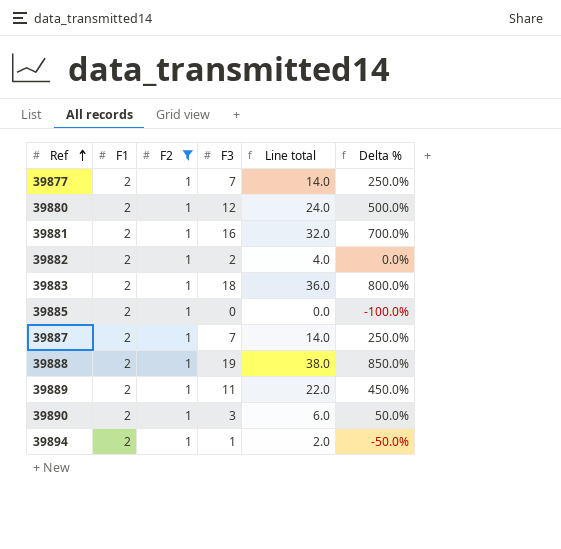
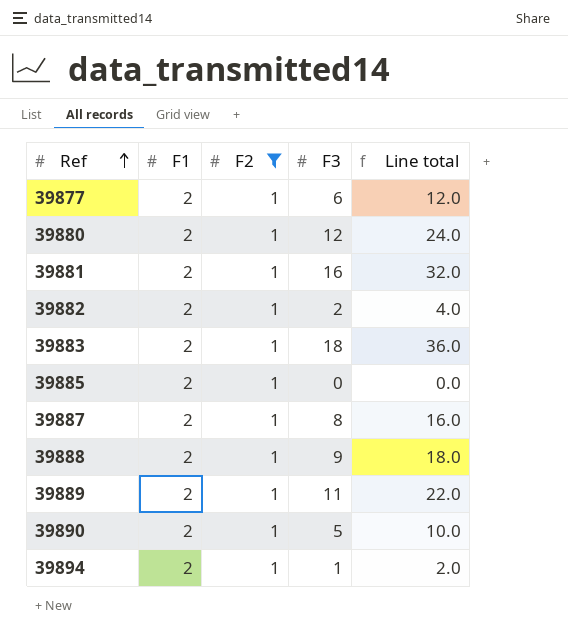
column Delta % | formula: ([F3] - [F1]) / [F1] -> none
39877 | F3: 7 -> 6
39877 | Line total: 14.0 -> 12.0
39887 | F3: 7 -> 8
39887 | Line total: 14.0 -> 16.0
39888 | F3: 19 -> 9
39888 | Line total: 38.0 -> 18.0
39890 | F3: 3 -> 5
39890 | Line total: 6.0 -> 10.0

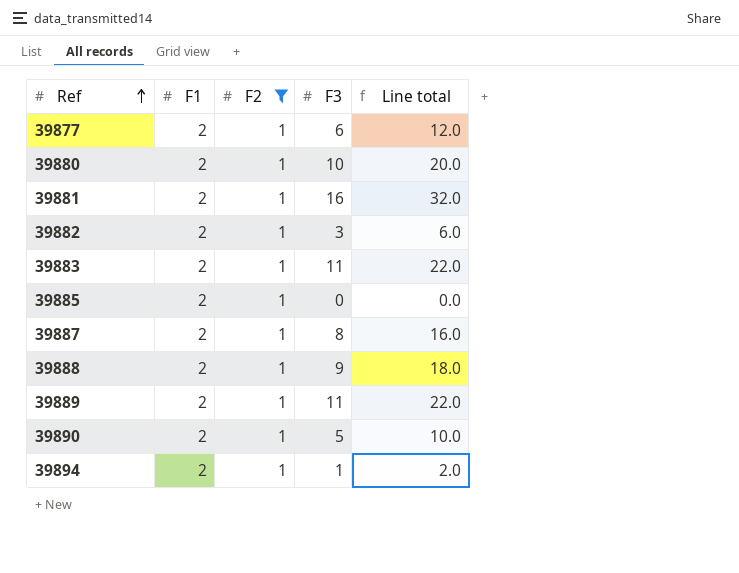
39880 | F3: 12 -> 10
39880 | Line total: 24.0 -> 20.0
39882 | F3: 2 -> 3
39882 | Line total: 4.0 -> 6.0
39883 | F3: 18 -> 11
39883 | Line total: 36.0 -> 22.0

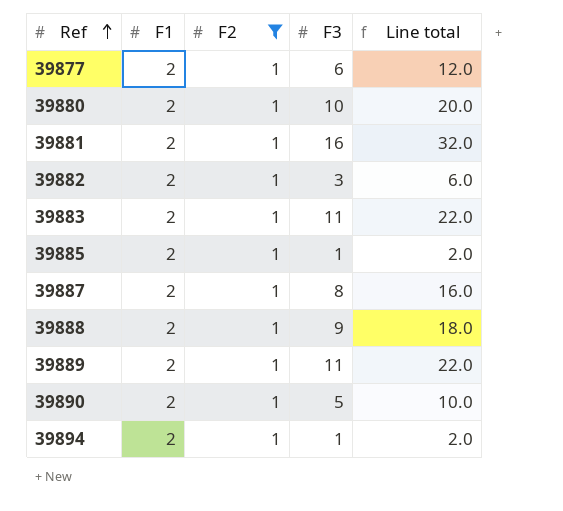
39885 | F3: 0 -> 1
39885 | Line total: 0.0 -> 2.0

